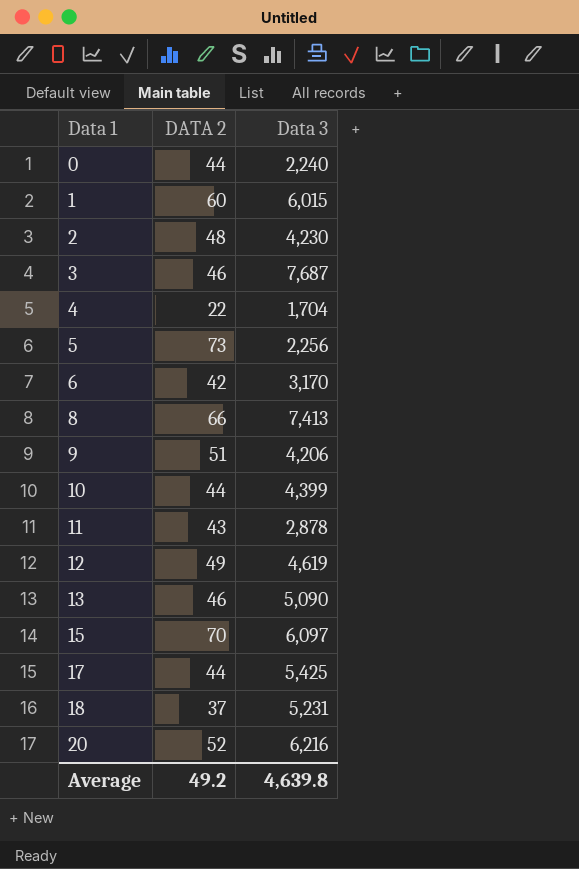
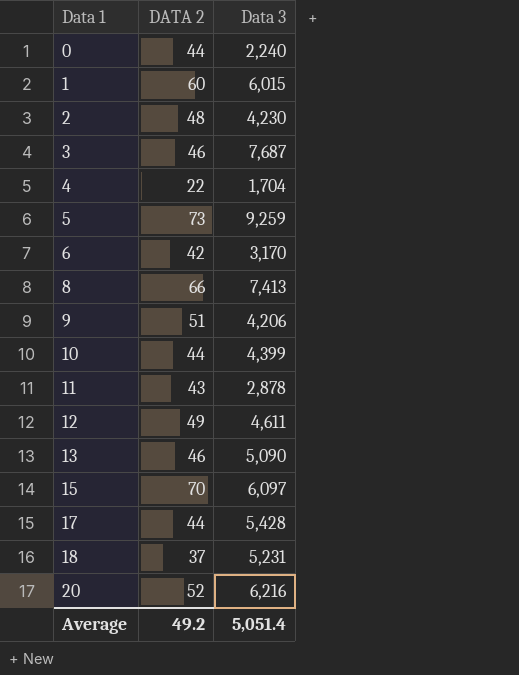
5 | Data 3: 2,256 -> 9,259
12 | Data 3: 4,619 -> 4,611
17 | Data 3: 5,425 -> 5,428
Average | Data 3: 4,639.8 -> 5,051.4

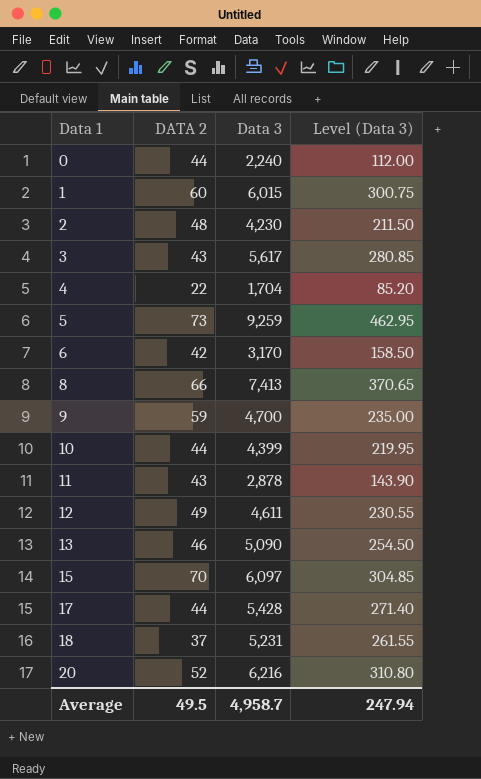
column Level (Data 3) | formula: none -> [Data 3] * 0.05
3 | DATA 2: 46 -> 43
3 | Data 3: 7,687 -> 5,617
9 | DATA 2: 51 -> 59
9 | Data 3: 4,206 -> 4,700
Average | DATA 2: 49.2 -> 49.5
Average | Data 3: 5,051.4 -> 4,958.7

